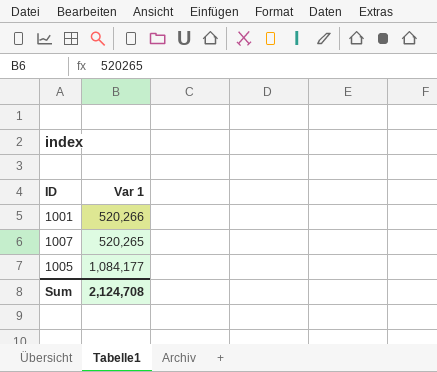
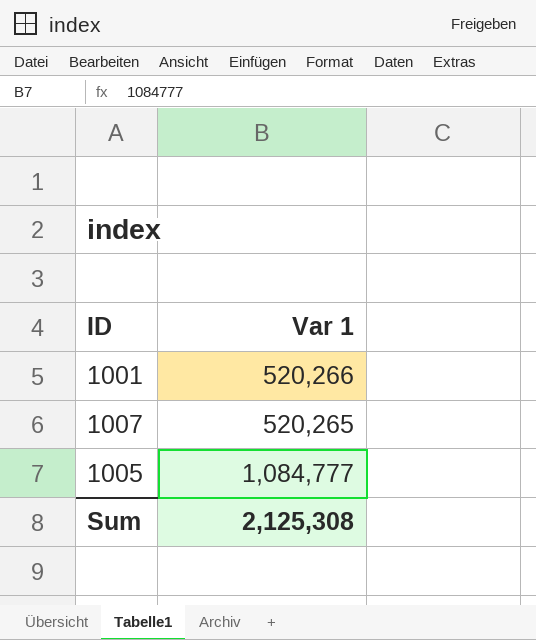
1005 | Var 1: 1,084,177 -> 1,084,777
Sum | Var 1: 2,124,708 -> 2,125,308

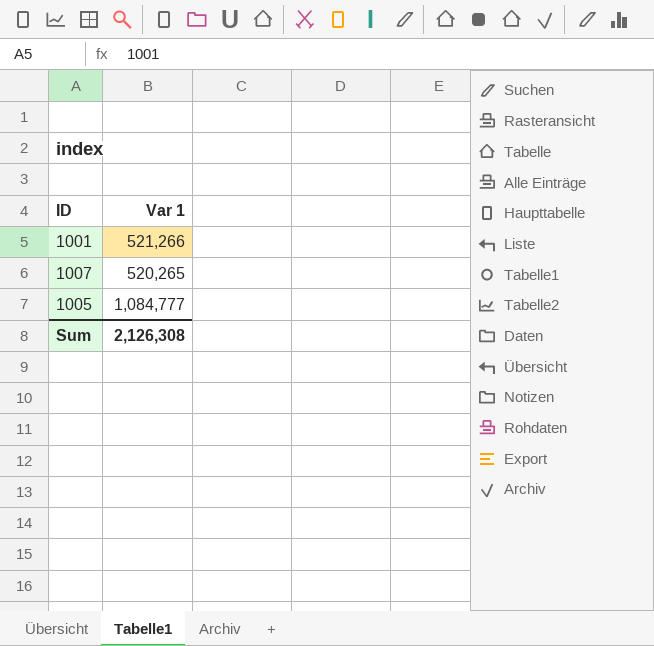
1001 | Var 1: 520,266 -> 521,266
Sum | Var 1: 2,125,308 -> 2,126,308

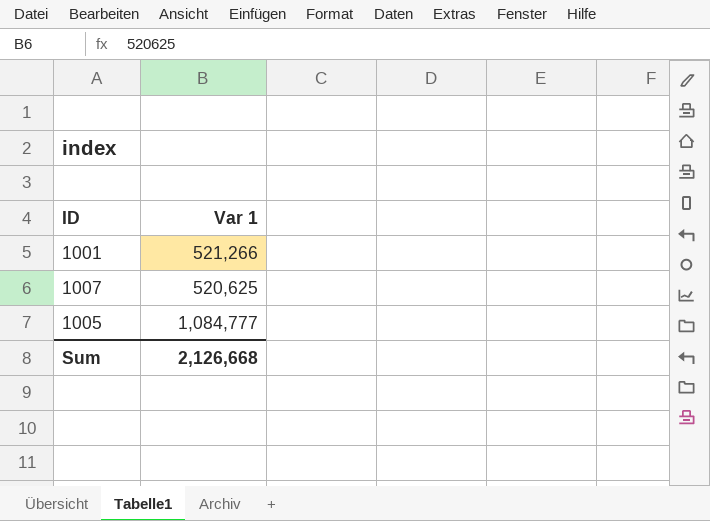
1007 | Var 1: 520,265 -> 520,625
Sum | Var 1: 2,126,308 -> 2,126,668

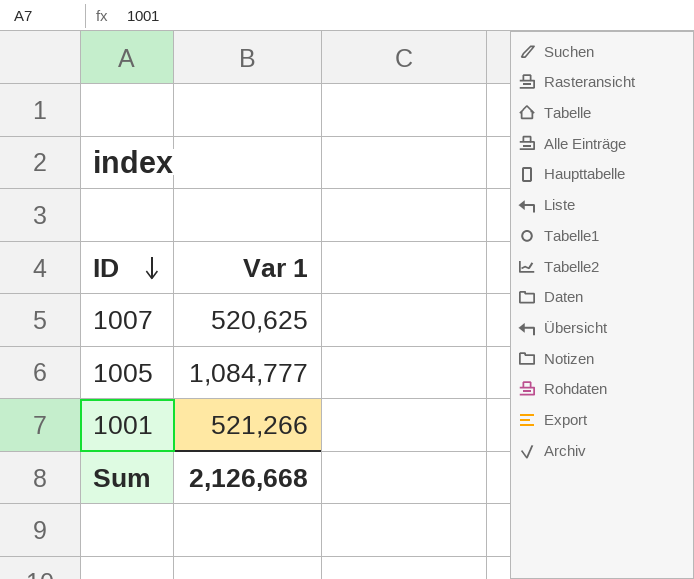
row order: none -> ID descending

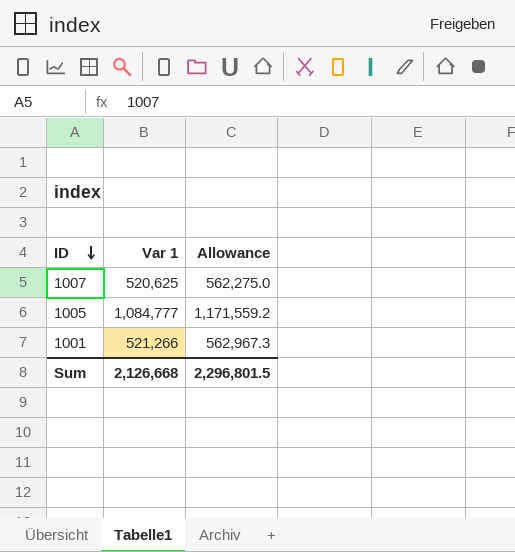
column Allowance | formula: none -> [Var 1] * 1.08

